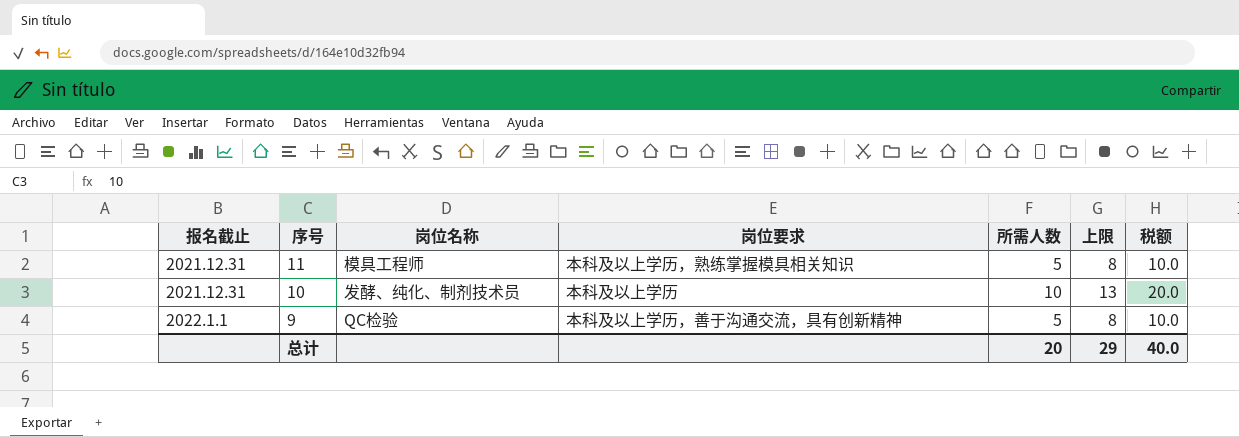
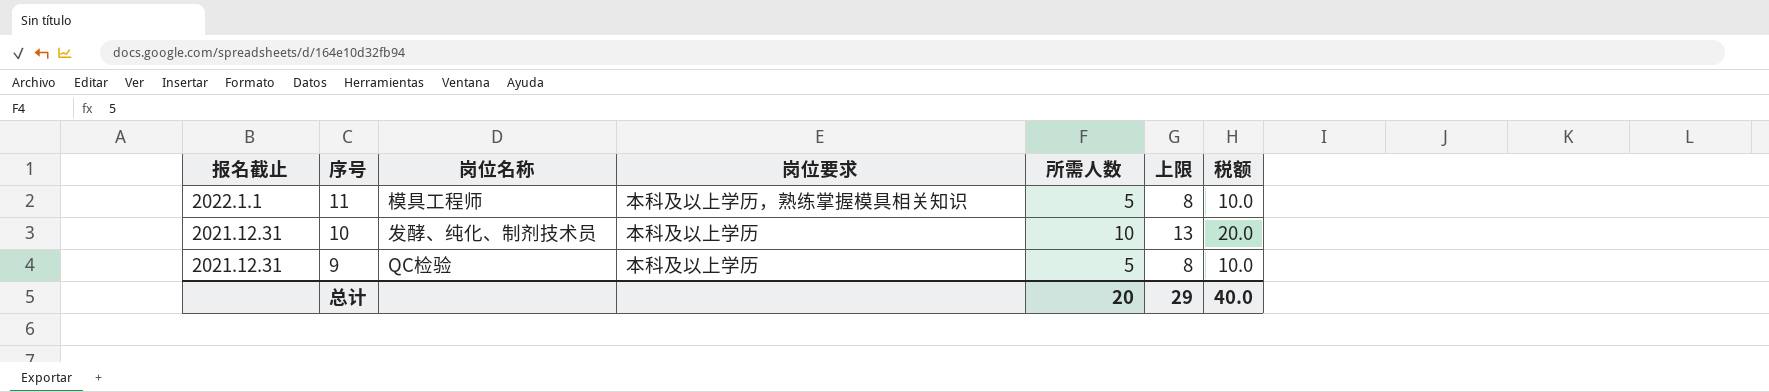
11 | 报名截止: 2021.12.31 -> 2022.1.1
9 | 报名截止: 2022.1.1 -> 2021.12.31
9 | 岗位要求: 本科及以上学历，善于沟通交流，具有创新精神 -> 本科及以上学历

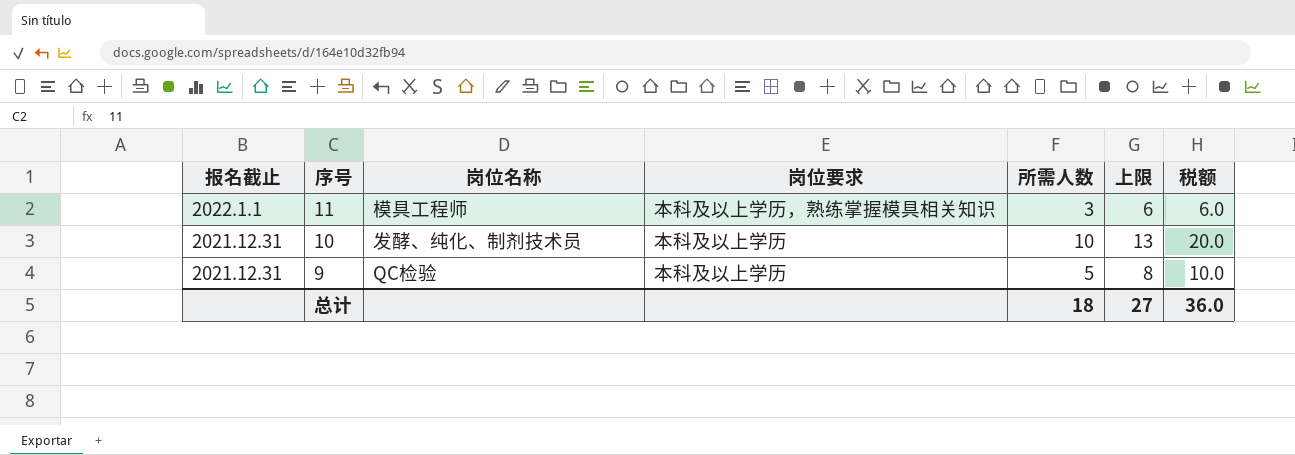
11 | 所需人数: 5 -> 3
11 | 上限: 8 -> 6
11 | 税额: 10.0 -> 6.0
总计 | 所需人数: 20 -> 18
总计 | 上限: 29 -> 27
总计 | 税额: 40.0 -> 36.0

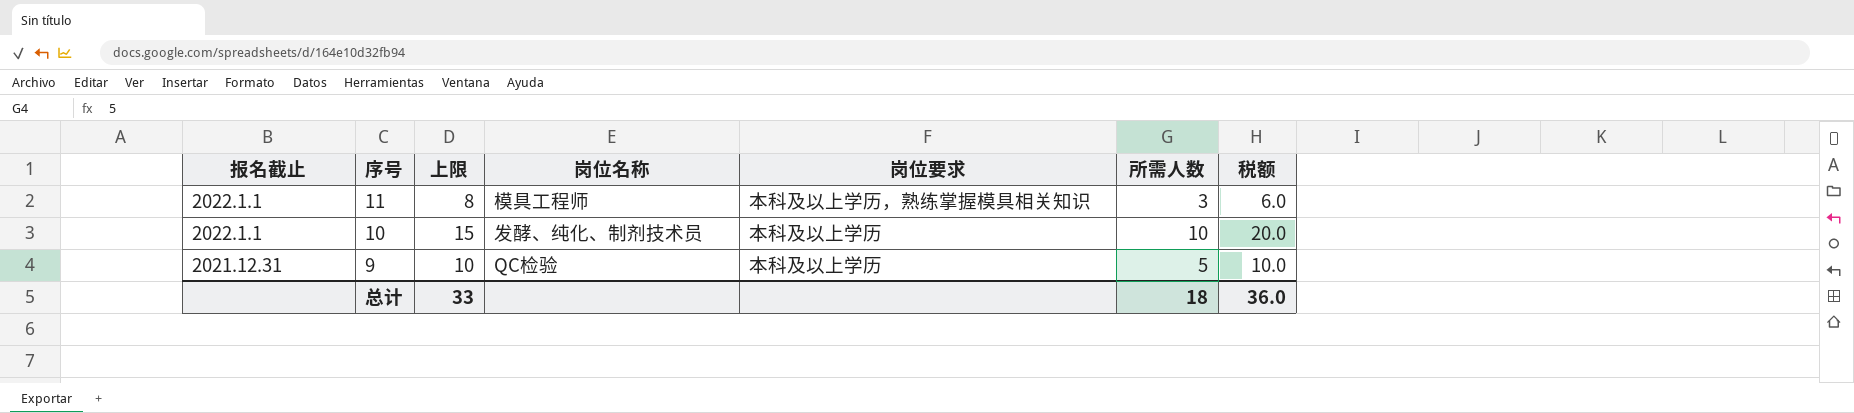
column 上限 | formula: [所需人数] + 3 -> [所需人数] + 5
column 上限 | position: 6 -> 3
10 | 报名截止: 2021.12.31 -> 2022.1.1
总计 | 上限: 27 -> 33

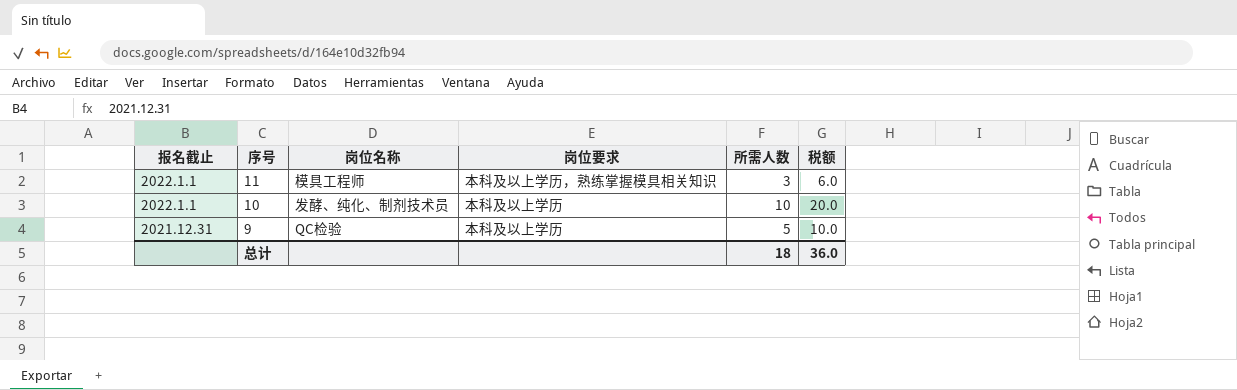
column 上限 | formula: [所需人数] + 5 -> none

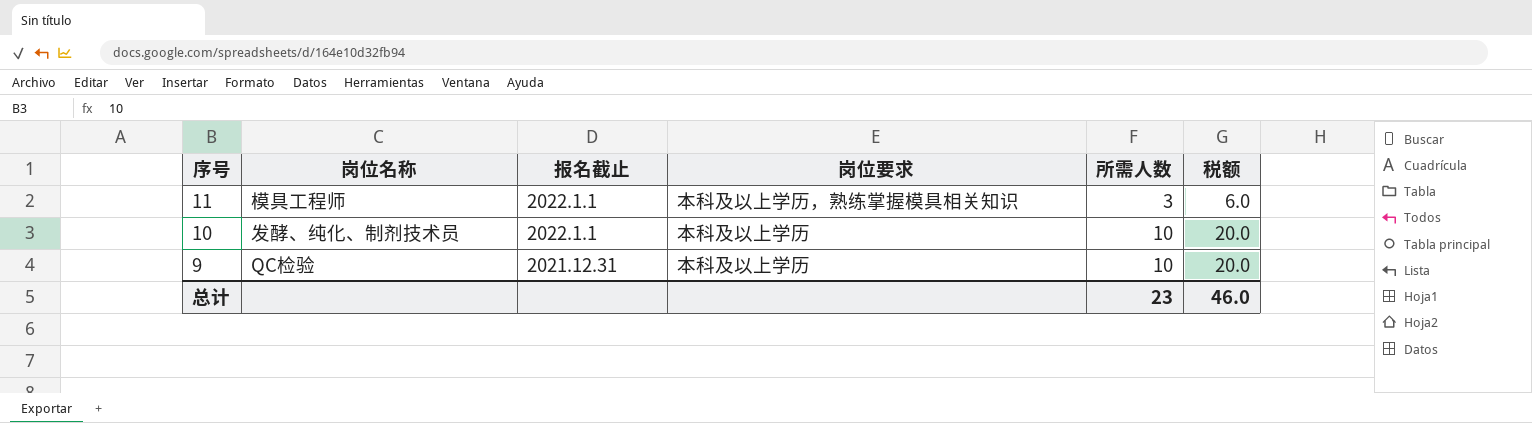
column 报名截止 | position: 1 -> 3
9 | 所需人数: 5 -> 10
9 | 税额: 10.0 -> 20.0
总计 | 所需人数: 18 -> 23
总计 | 税额: 36.0 -> 46.0

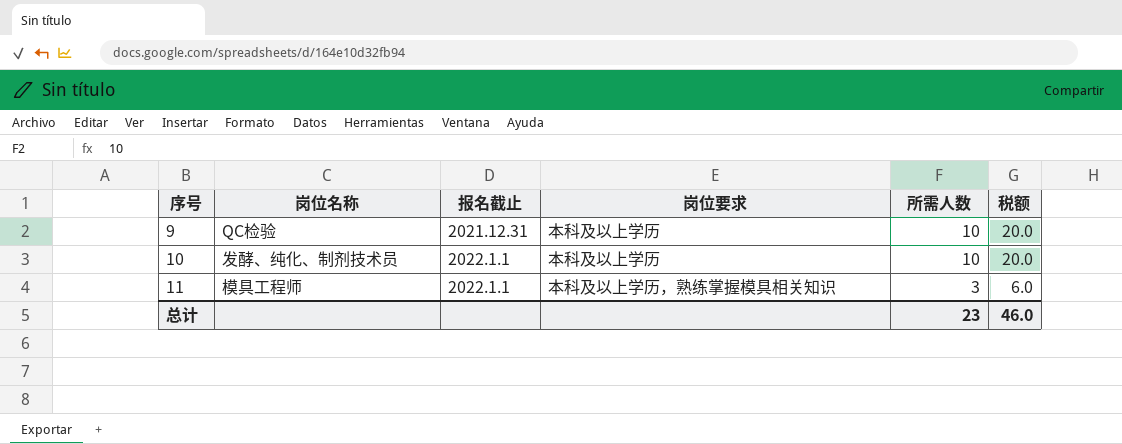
row order: 序号 descending -> 序号 ascending

